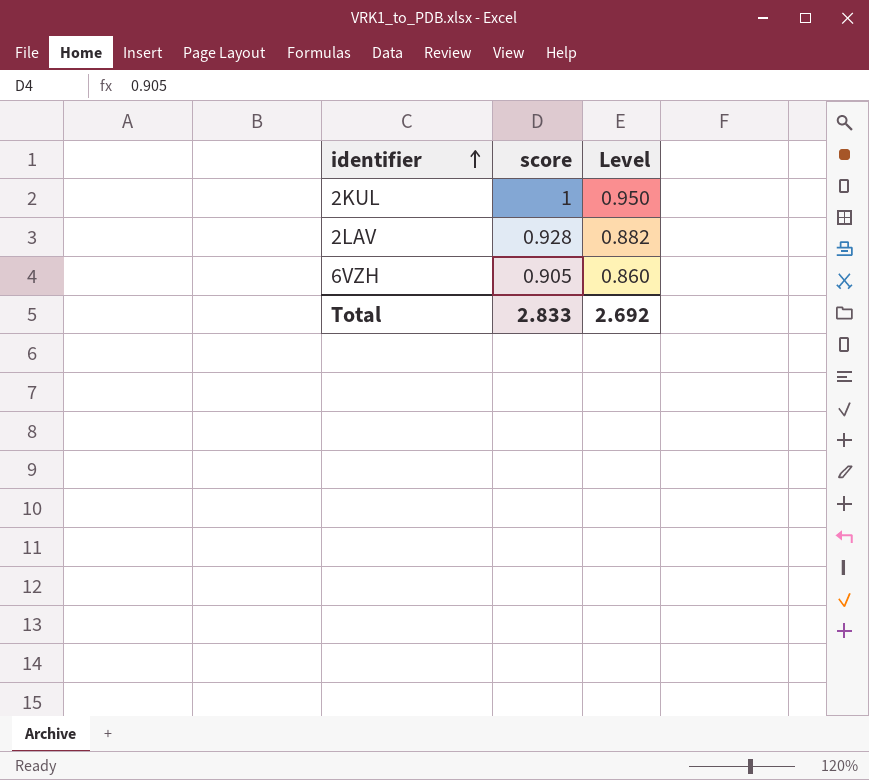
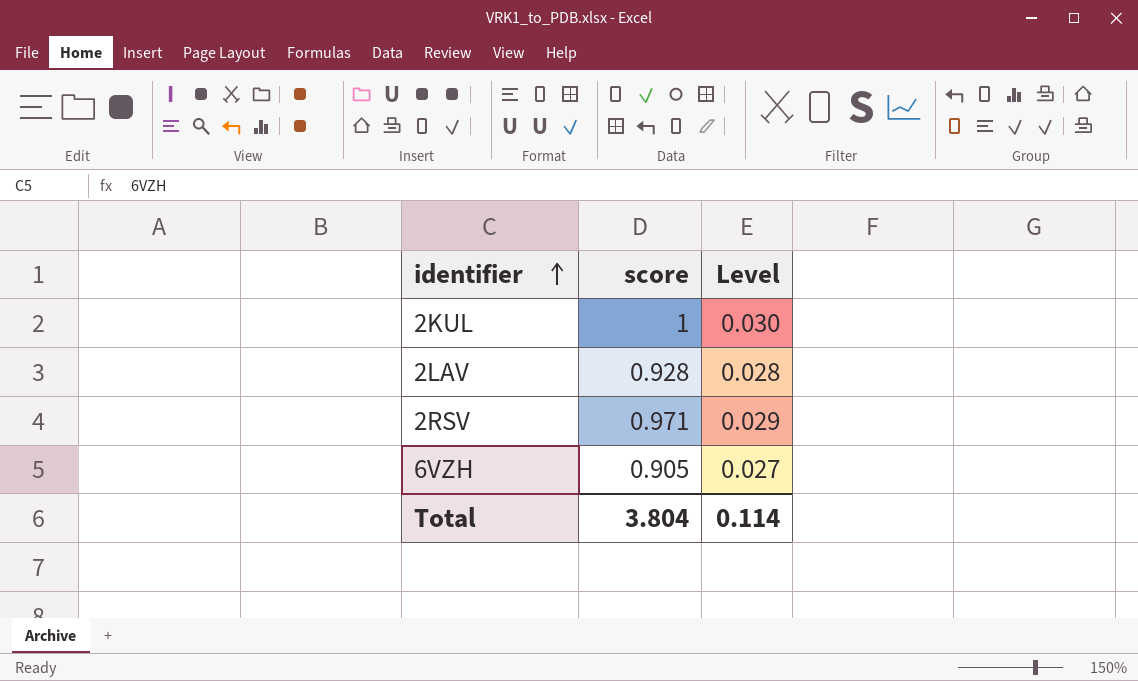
column Level | formula: [score] * 0.95 -> [score] * 0.03
row 2RSV: none -> 0.971 | 0.029
Total | score: 2.833 -> 3.804
Total | Level: 2.692 -> 0.114

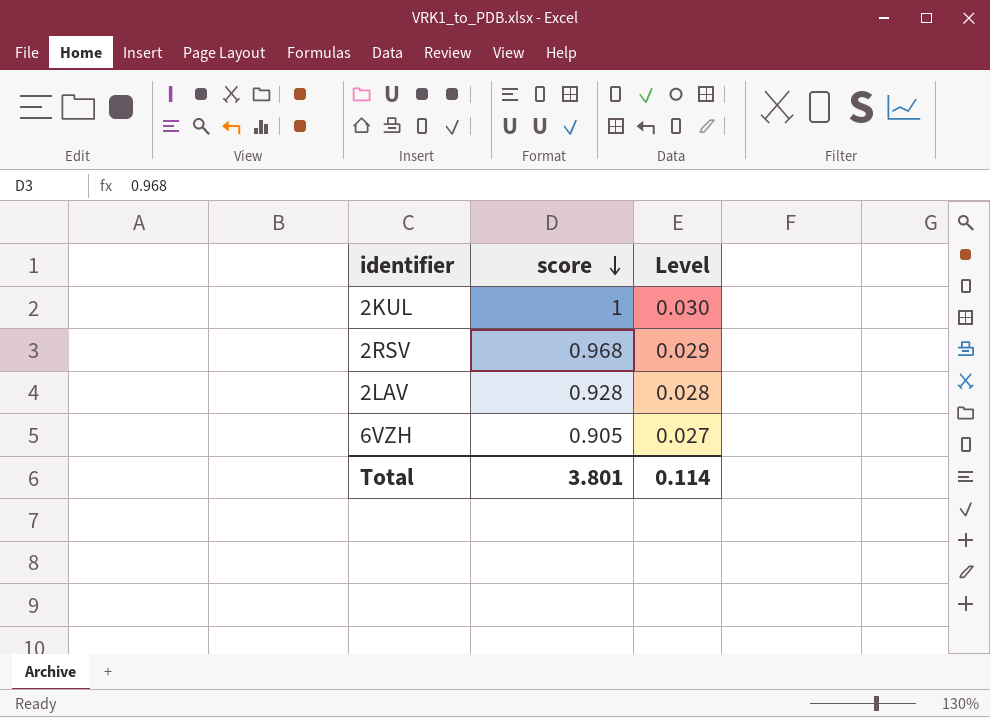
row order: identifier ascending -> score descending
2RSV | score: 0.971 -> 0.968
Total | score: 3.804 -> 3.801

